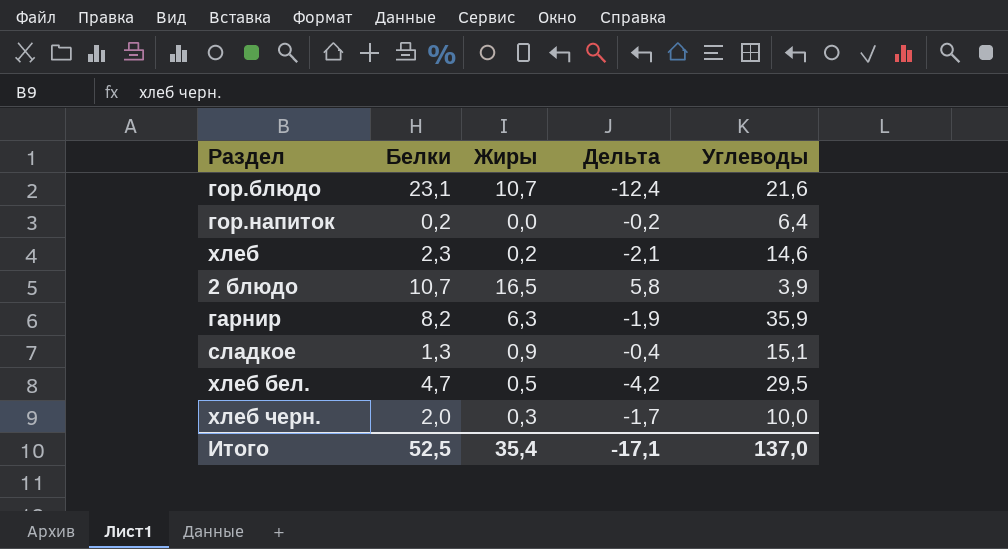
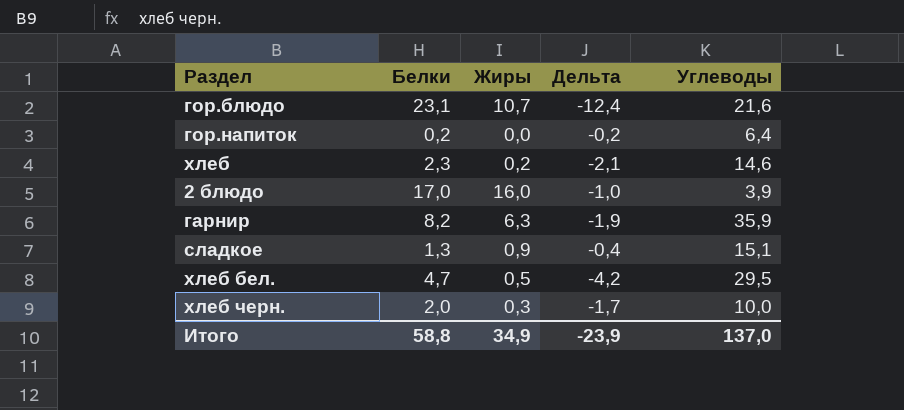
2 блюдо | Белки: 10,7 -> 17,0
2 блюдо | Жиры: 16,5 -> 16,0
2 блюдо | Дельта: 5,8 -> -1,0
Итого | Белки: 52,5 -> 58,8
Итого | Жиры: 35,4 -> 34,9
Итого | Дельта: -17,1 -> -23,9

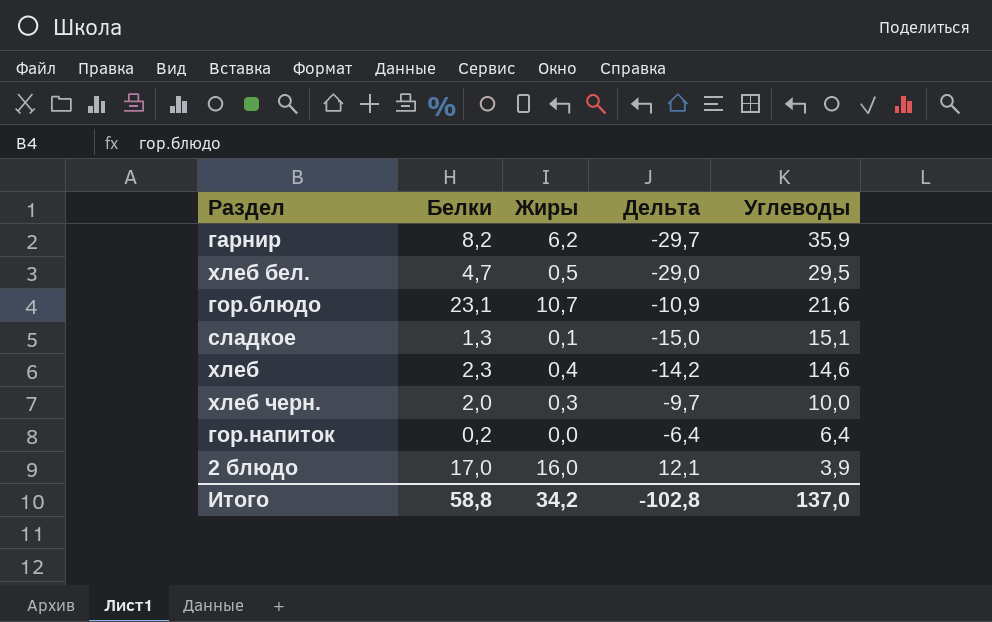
row order: none -> Углеводы descending
column Дельта | formula: [Жиры] - [Белки] -> [Жиры] - [Углеводы]
гарнир | Жиры: 6,3 -> 6,2
сладкое | Жиры: 0,9 -> 0,1
хлеб | Жиры: 0,2 -> 0,4
Итого | Жиры: 34,9 -> 34,2
Итого | Дельта: -23,9 -> -102,8

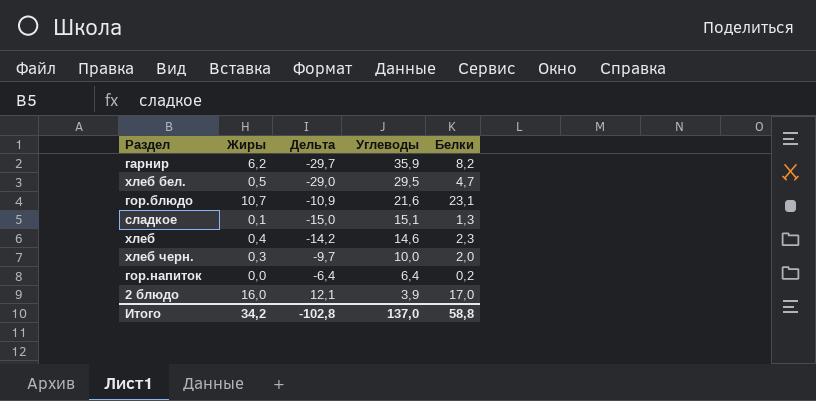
column Белки | position: 2 -> 5

